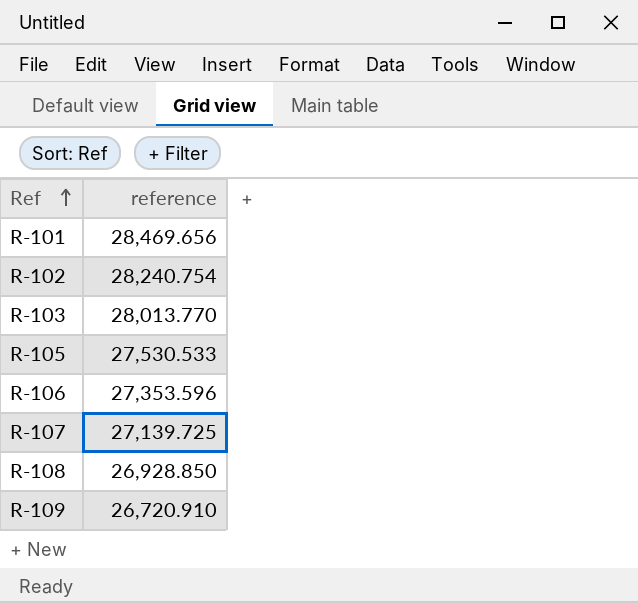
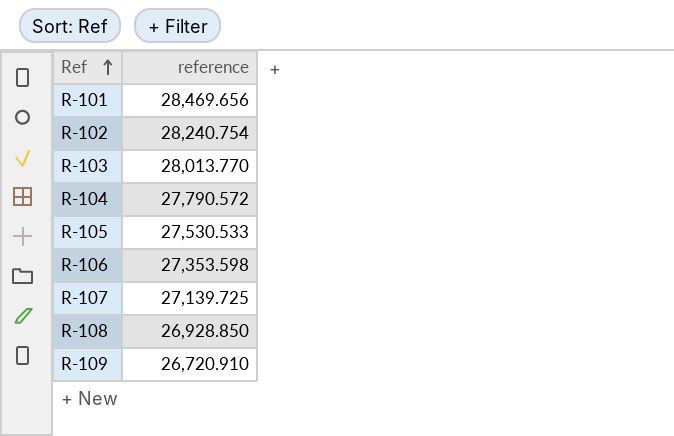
row R-104: none -> 27,790.572
R-106 | reference: 27,353.596 -> 27,353.598

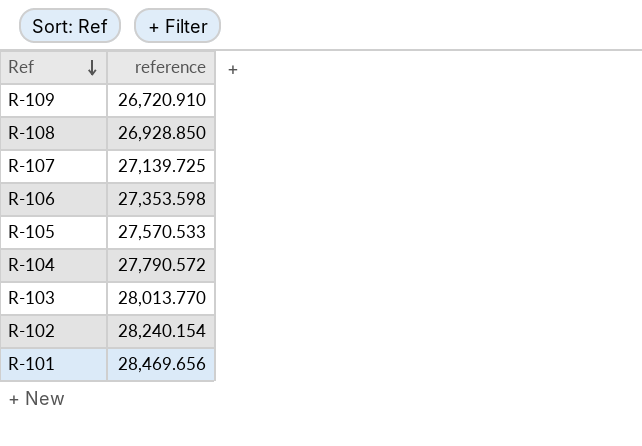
row order: Ref ascending -> Ref descending
R-105 | reference: 27,530.533 -> 27,570.533
R-102 | reference: 28,240.754 -> 28,240.154

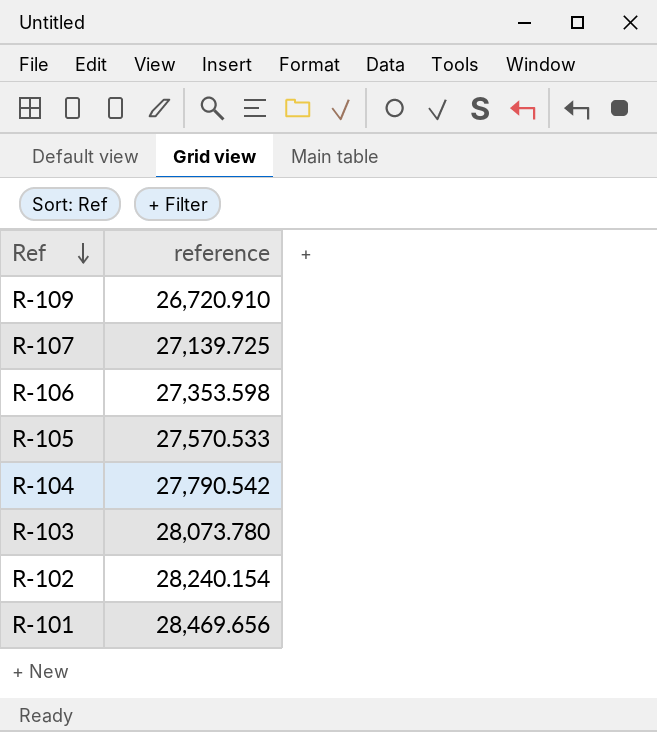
row R-108: 26,928.850 -> none
R-104 | reference: 27,790.572 -> 27,790.542
R-103 | reference: 28,013.770 -> 28,073.780

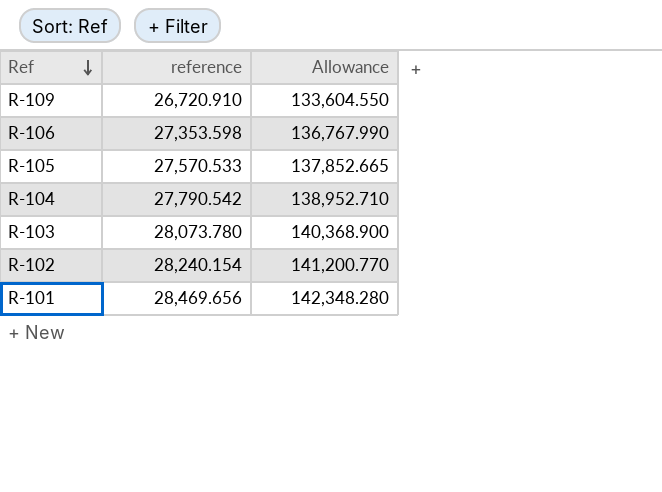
column Allowance | formula: none -> [reference] * 5
row R-107: 27,139.725 -> none

